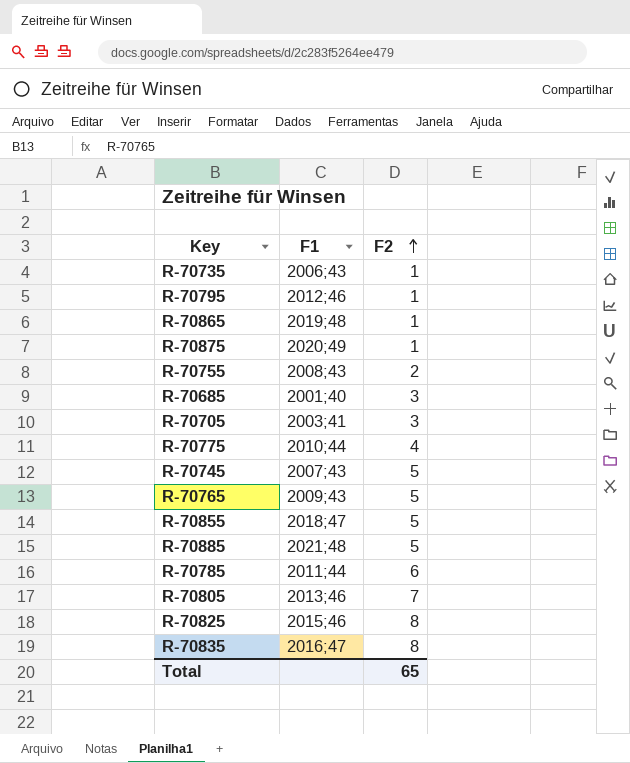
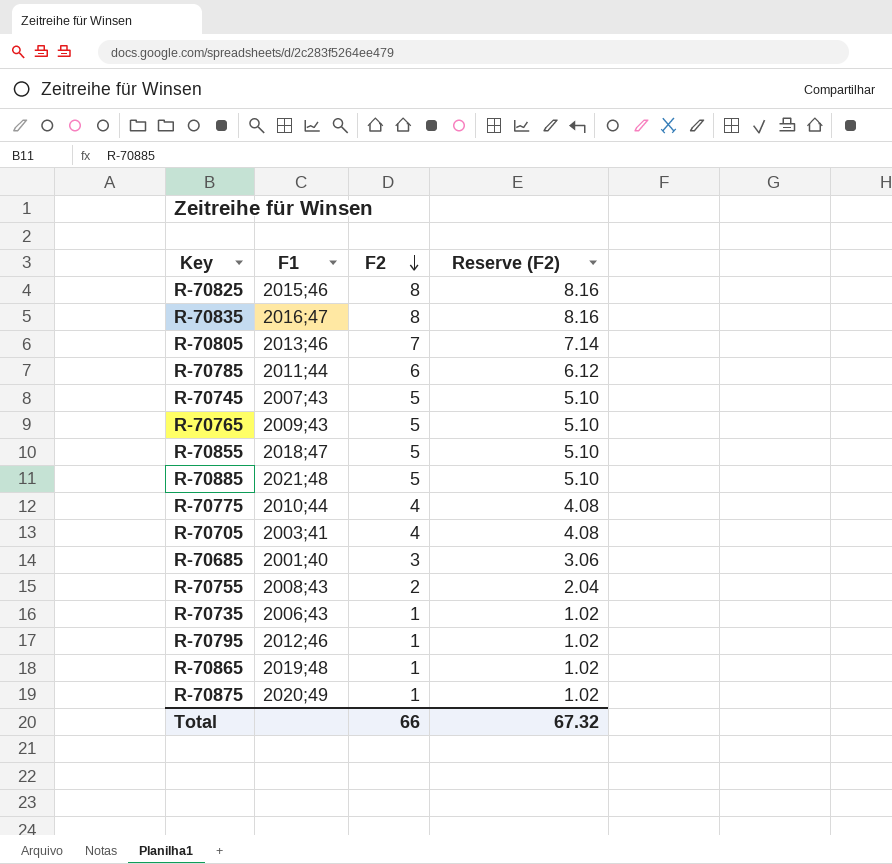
row order: F2 ascending -> F2 descending
column Reserve (F2) | formula: none -> [F2] * 1.02
R-70705 | F2: 3 -> 4
Total | F2: 65 -> 66

